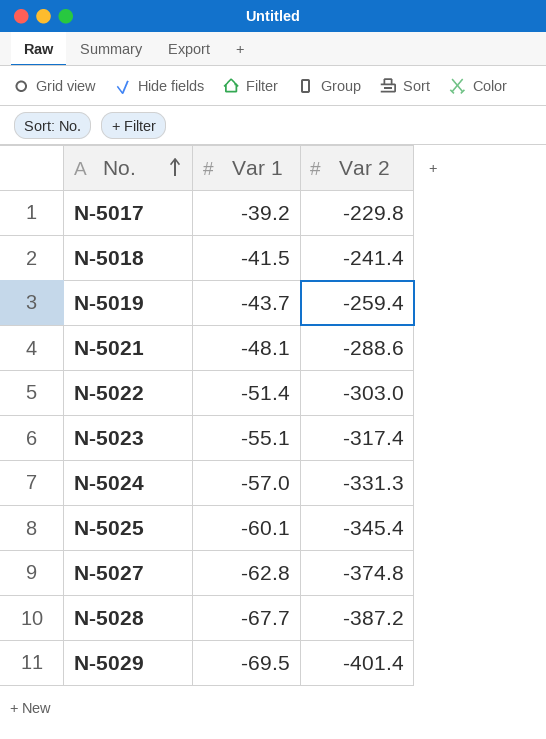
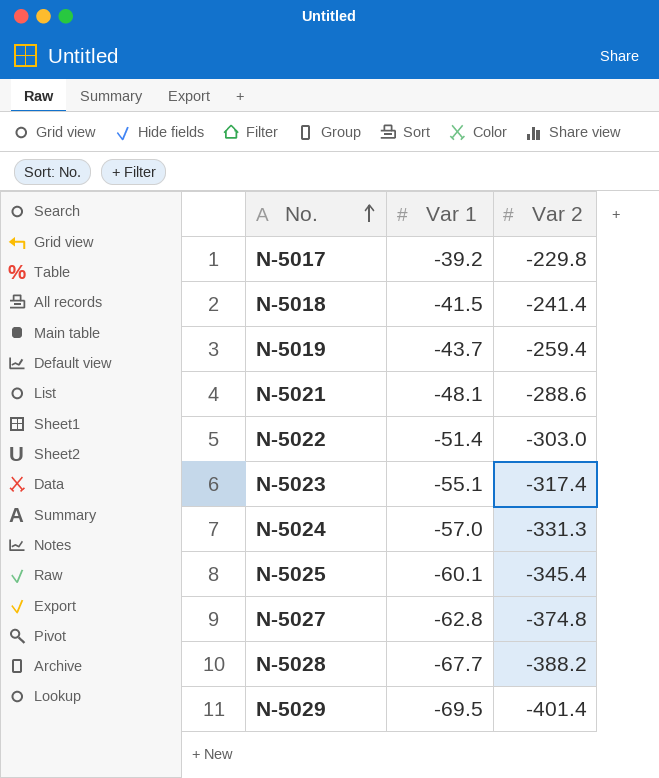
N-5028 | Var 2: -387.2 -> -388.2

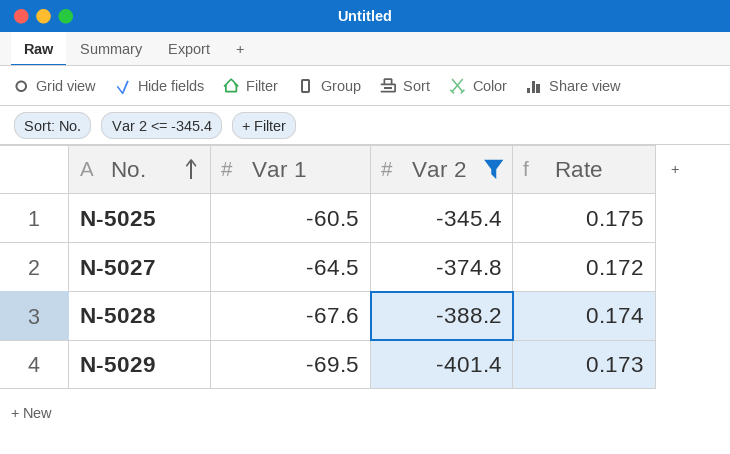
filter: none -> Var 2 <= -345.4
column Rate | formula: none -> [Var 1] / [Var 2]
N-5025 | Var 1: -60.1 -> -60.5
N-5027 | Var 1: -62.8 -> -64.5
N-5028 | Var 1: -67.7 -> -67.6

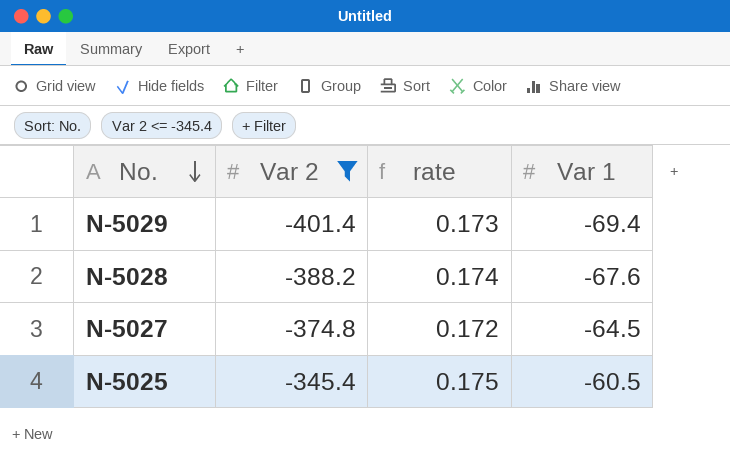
row order: No. ascending -> No. descending
column name: Rate -> rate
column Var 1 | position: 2 -> 4
N-5029 | Var 1: -69.5 -> -69.4

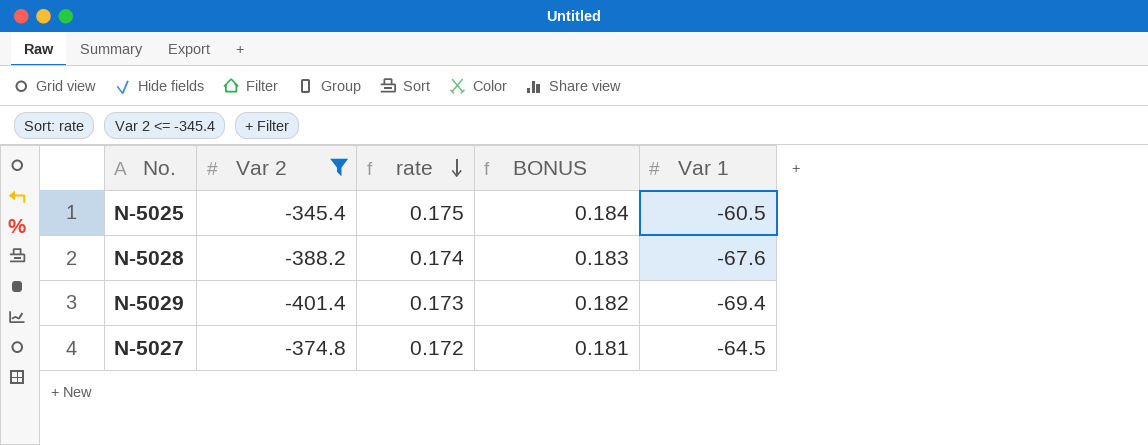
row order: No. descending -> rate descending
column BONUS | formula: none -> [rate] * 1.05

